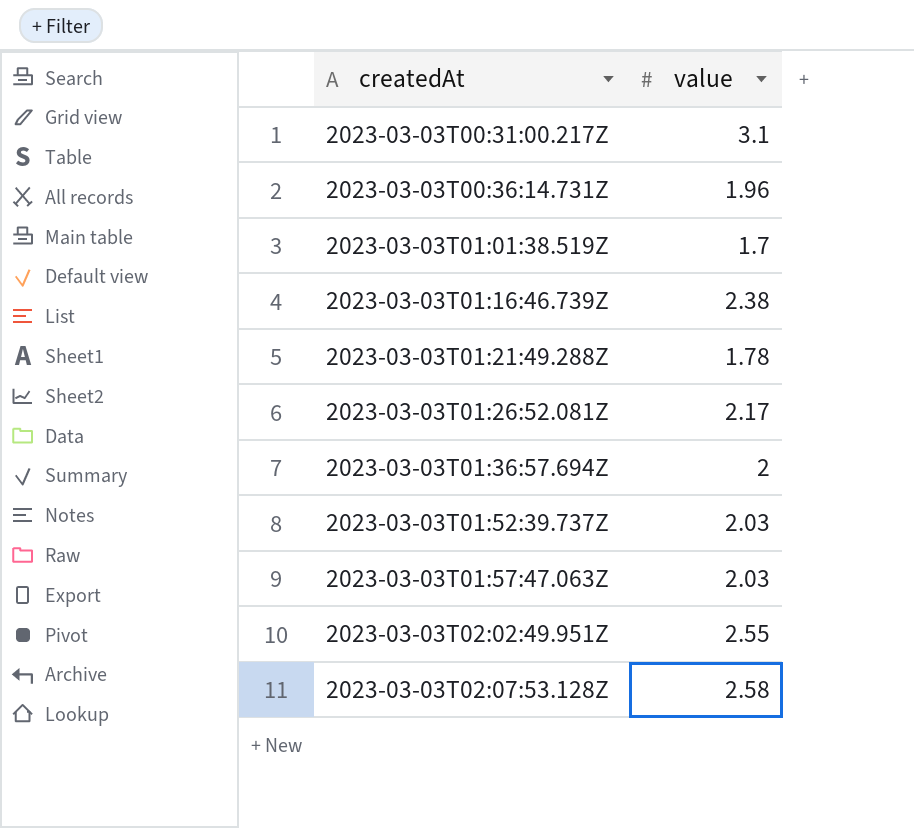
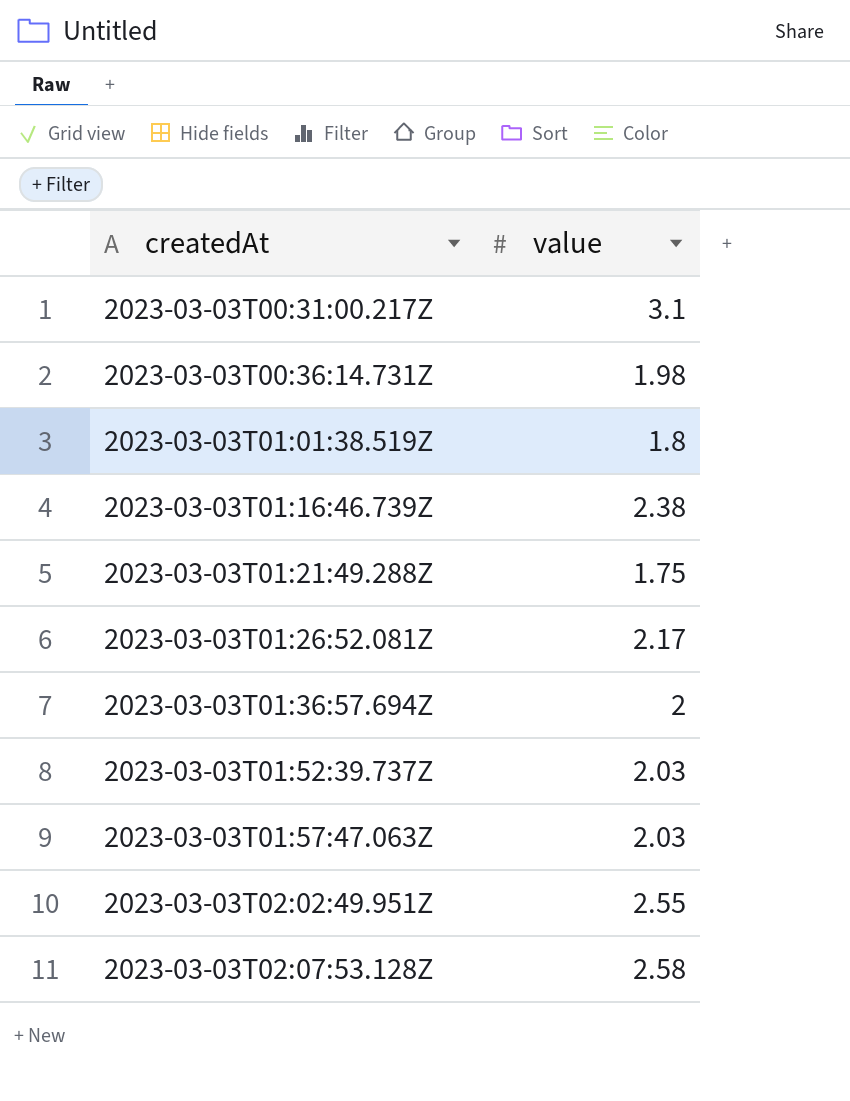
2023-03-03T00:36:14.731Z | value: 1.96 -> 1.98
2023-03-03T01:01:38.519Z | value: 1.7 -> 1.8
2023-03-03T01:21:49.288Z | value: 1.78 -> 1.75

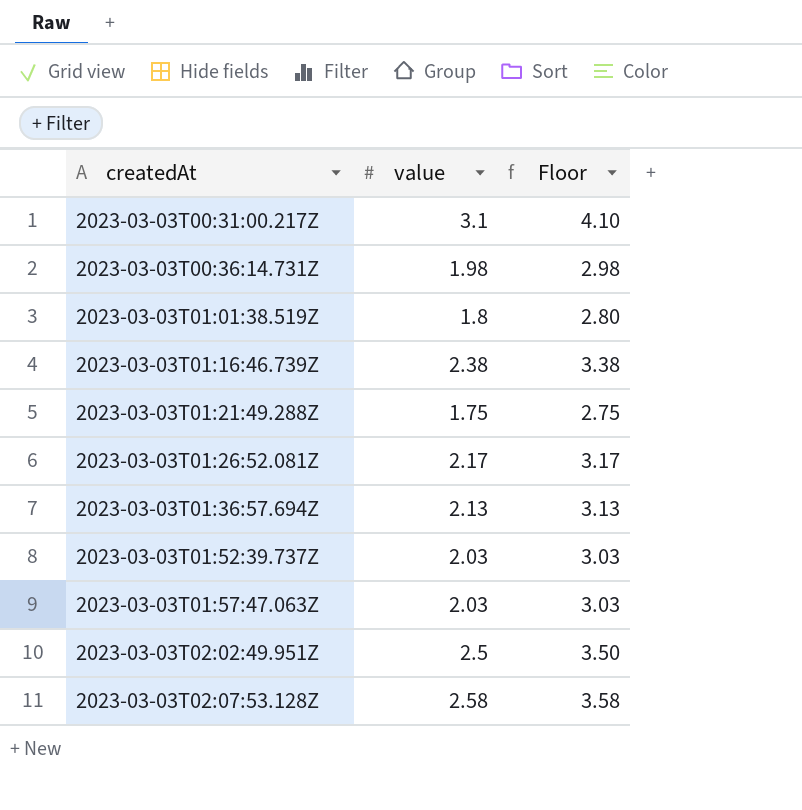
column Floor | formula: none -> [value] + 1
2023-03-03T01:36:57.694Z | value: 2 -> 2.13
2023-03-03T02:02:49.951Z | value: 2.55 -> 2.5

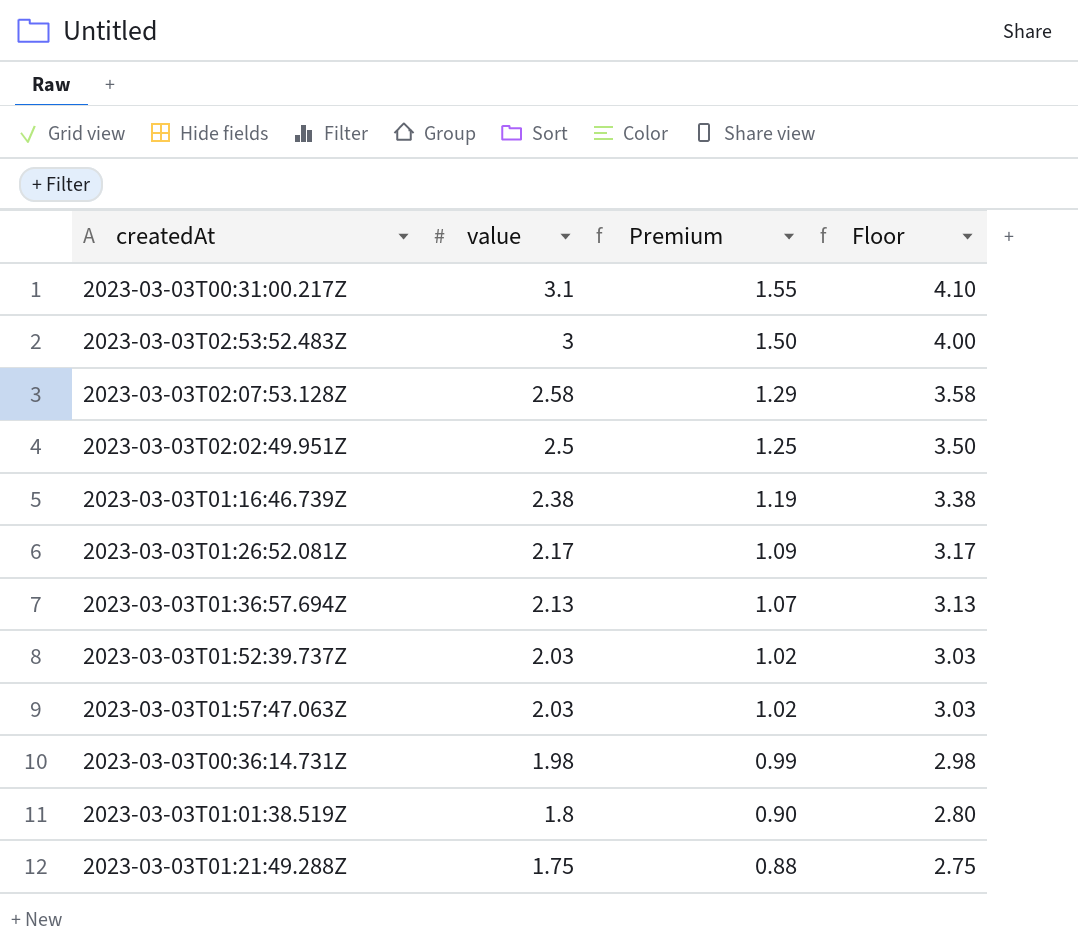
row order: createdAt ascending -> value descending
column Premium | formula: none -> [value] * 0.5
row 2023-03-03T02:53:52.483Z: none -> 3 | 1.50 | 4.00

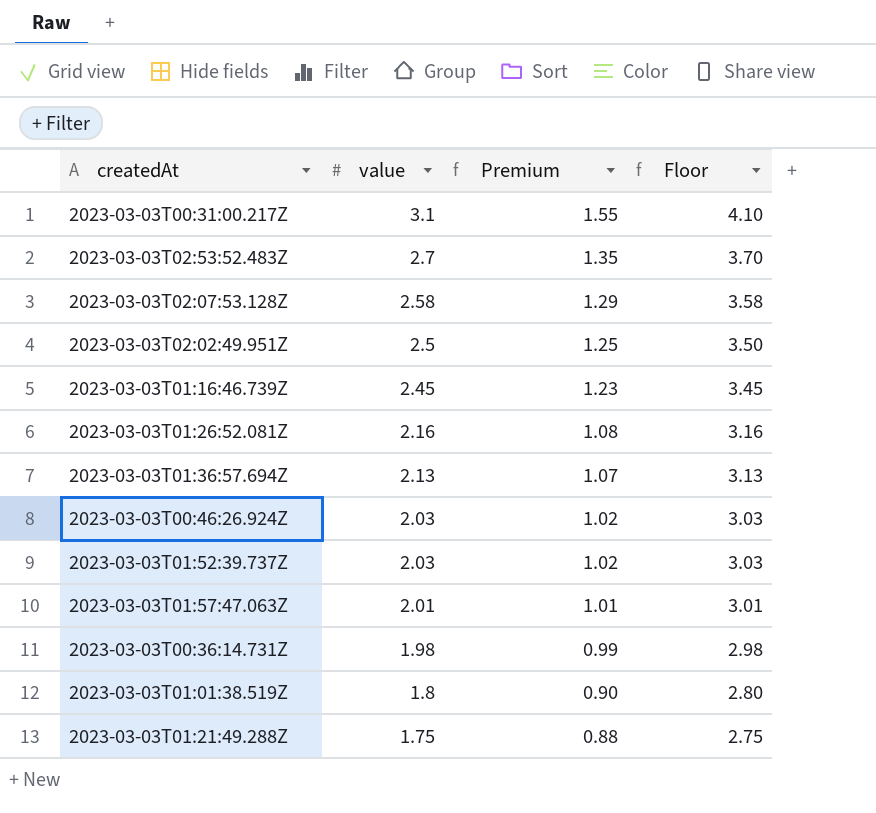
2023-03-03T02:53:52.483Z | value: 3 -> 2.7
2023-03-03T02:53:52.483Z | Premium: 1.50 -> 1.35
2023-03-03T02:53:52.483Z | Floor: 4.00 -> 3.70
2023-03-03T01:16:46.739Z | value: 2.38 -> 2.45
2023-03-03T01:16:46.739Z | Premium: 1.19 -> 1.23
2023-03-03T01:16:46.739Z | Floor: 3.38 -> 3.45
2023-03-03T01:26:52.081Z | value: 2.17 -> 2.16
2023-03-03T01:26:52.081Z | Premium: 1.09 -> 1.08
2023-03-03T01:26:52.081Z | Floor: 3.17 -> 3.16
row 2023-03-03T00:46:26.924Z: none -> 2.03 | 1.02 | 3.03
2023-03-03T01:57:47.063Z | value: 2.03 -> 2.01
2023-03-03T01:57:47.063Z | Premium: 1.02 -> 1.01
2023-03-03T01:57:47.063Z | Floor: 3.03 -> 3.01

